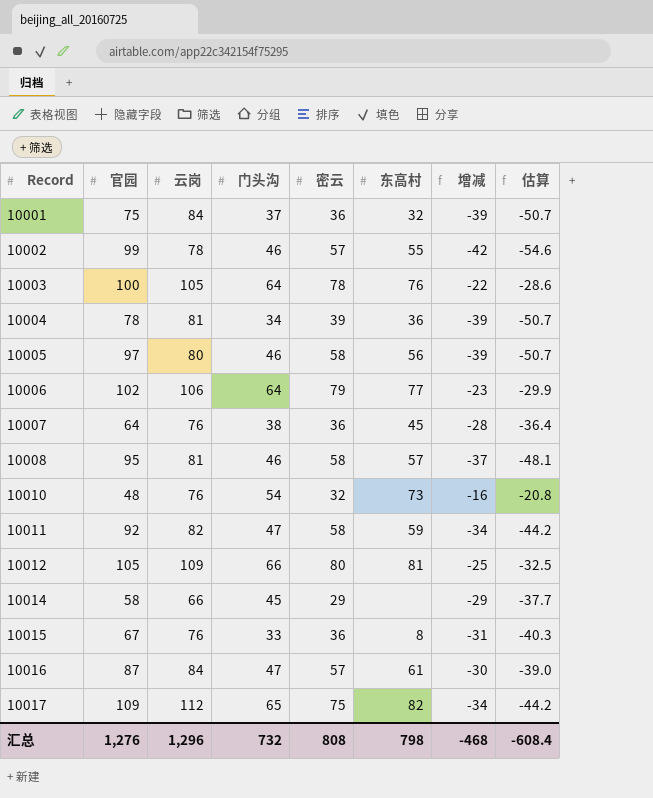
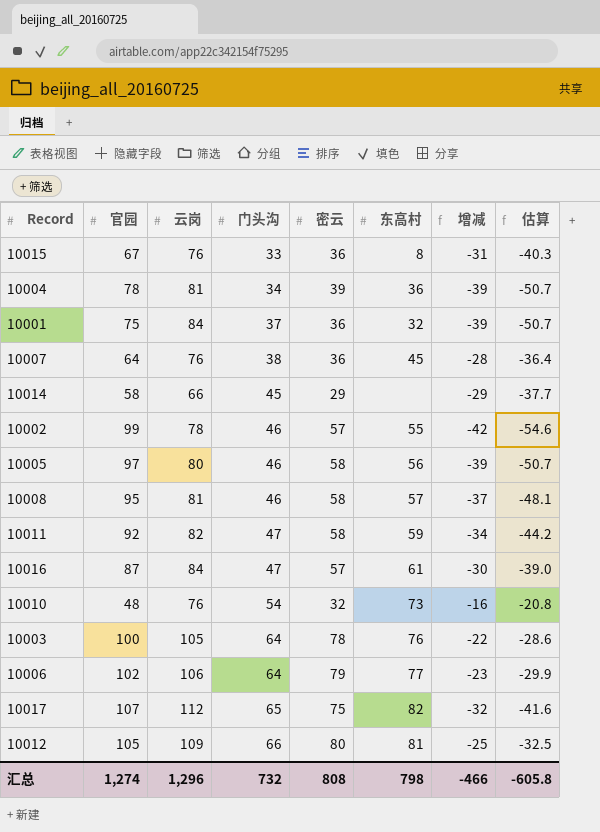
row order: Record ascending -> 门头沟 ascending
10017 | 官园: 109 -> 107
10017 | 增减: -34 -> -32
10017 | 估算: -44.2 -> -41.6
汇总 | 官园: 1,276 -> 1,274
汇总 | 增减: -468 -> -466
汇总 | 估算: -608.4 -> -605.8

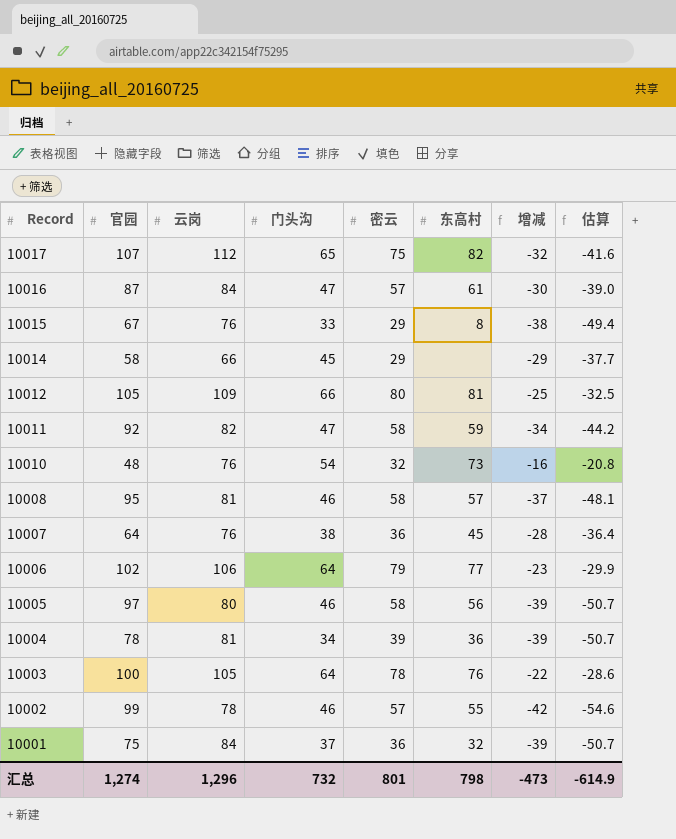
row order: 门头沟 ascending -> Record descending
10015 | 密云: 36 -> 29
10015 | 增减: -31 -> -38
10015 | 估算: -40.3 -> -49.4
汇总 | 密云: 808 -> 801
汇总 | 增减: -466 -> -473
汇总 | 估算: -605.8 -> -614.9

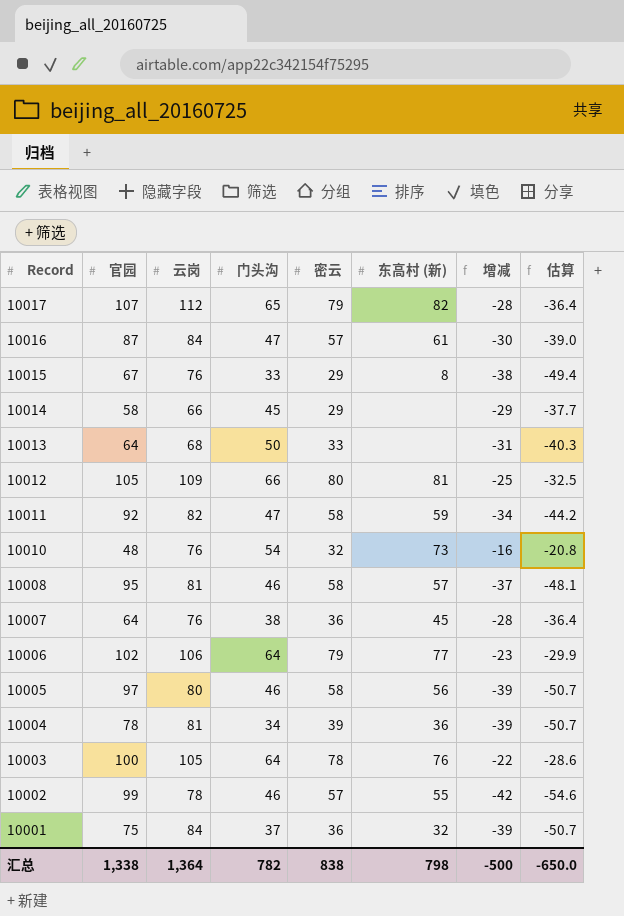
column name: 东高村 -> 东高村 (新)
10017 | 密云: 75 -> 79
10017 | 增减: -32 -> -28
10017 | 估算: -41.6 -> -36.4
row 10013: none -> 64 | 68 | 50 | 33 | none | -31 | -40.3
汇总 | 官园: 1,274 -> 1,338
汇总 | 云岗: 1,296 -> 1,364
汇总 | 门头沟: 732 -> 782
汇总 | 密云: 801 -> 838
汇总 | 增减: -473 -> -500
汇总 | 估算: -614.9 -> -650.0

